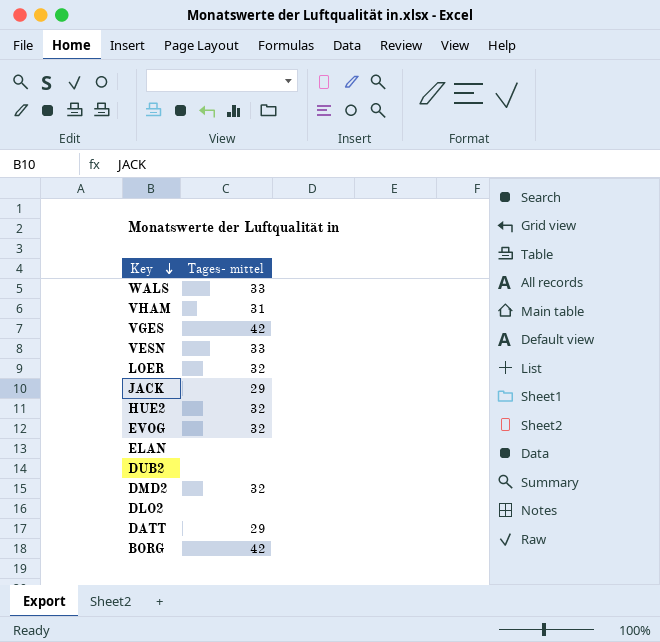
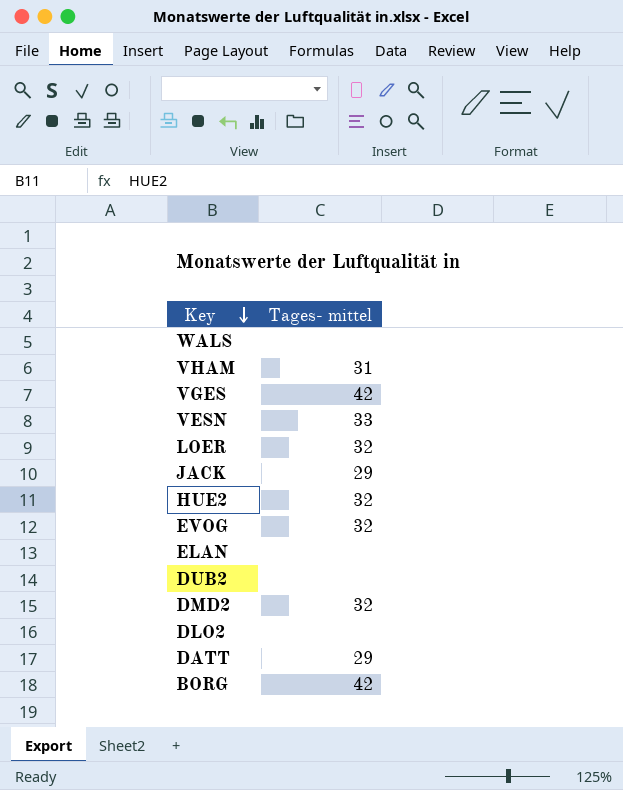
WALS | Tages- mittel: 33 -> none

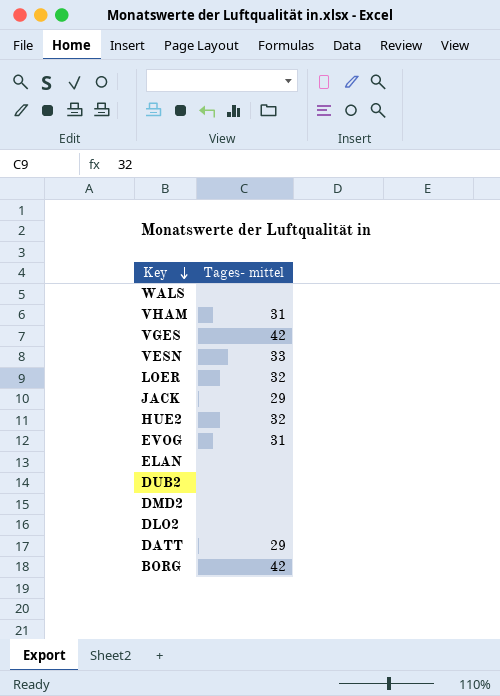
EVOG | Tages- mittel: 32 -> 31
DMD2 | Tages- mittel: 32 -> none

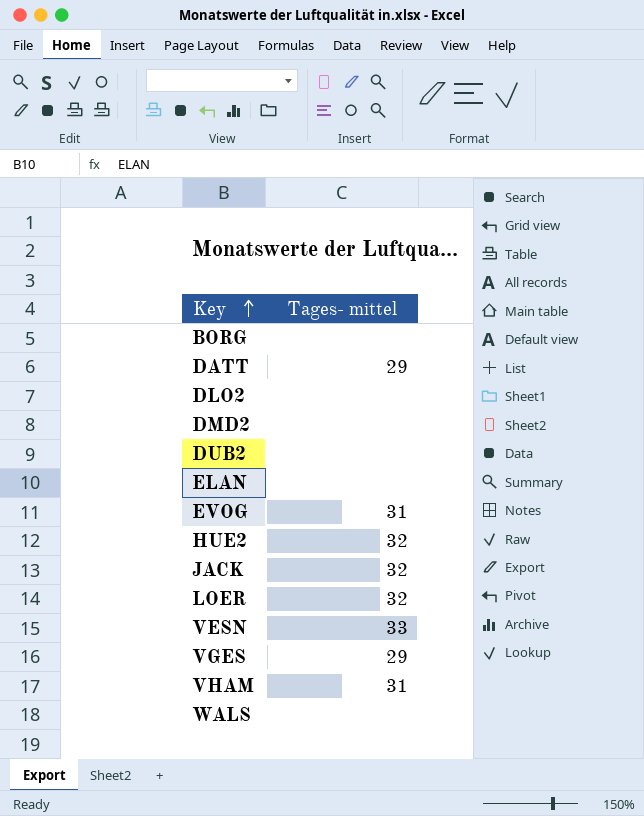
row order: Key descending -> Key ascending
BORG | Tages- mittel: 42 -> none
JACK | Tages- mittel: 29 -> 32
VGES | Tages- mittel: 42 -> 29

